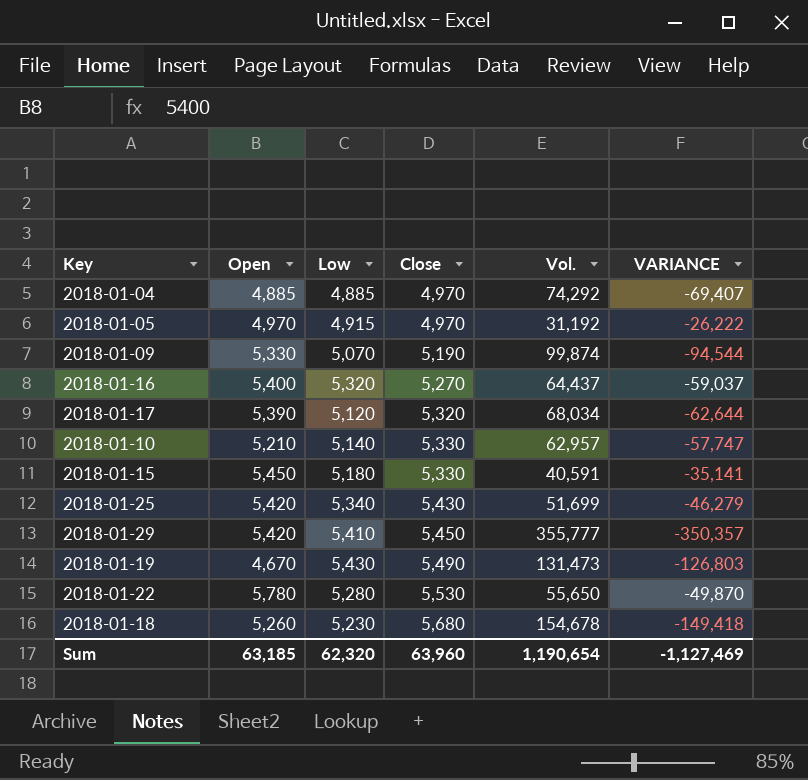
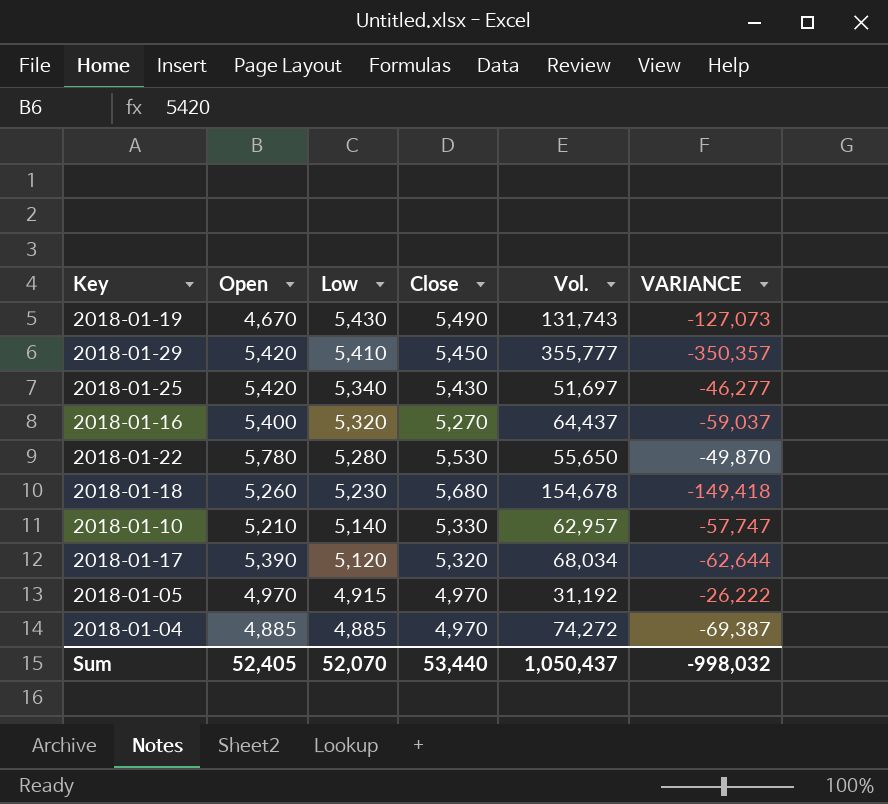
row order: Close ascending -> Low descending
row 2018-01-09: 5,330 | 5,070 | 5,190 | 99,874 | -94,544 -> none
row 2018-01-15: 5,450 | 5,180 | 5,330 | 40,591 | -35,141 -> none
2018-01-19 | Vol.: 131,473 -> 131,743
2018-01-19 | VARIANCE: -126,803 -> -127,073
2018-01-25 | Vol.: 51,699 -> 51,697
2018-01-25 | VARIANCE: -46,279 -> -46,277
2018-01-04 | Vol.: 74,292 -> 74,272
2018-01-04 | VARIANCE: -69,407 -> -69,387
Sum | Open: 63,185 -> 52,405
Sum | Low: 62,320 -> 52,070
Sum | Close: 63,960 -> 53,440
Sum | Vol.: 1,190,654 -> 1,050,437
Sum | VARIANCE: -1,127,469 -> -998,032

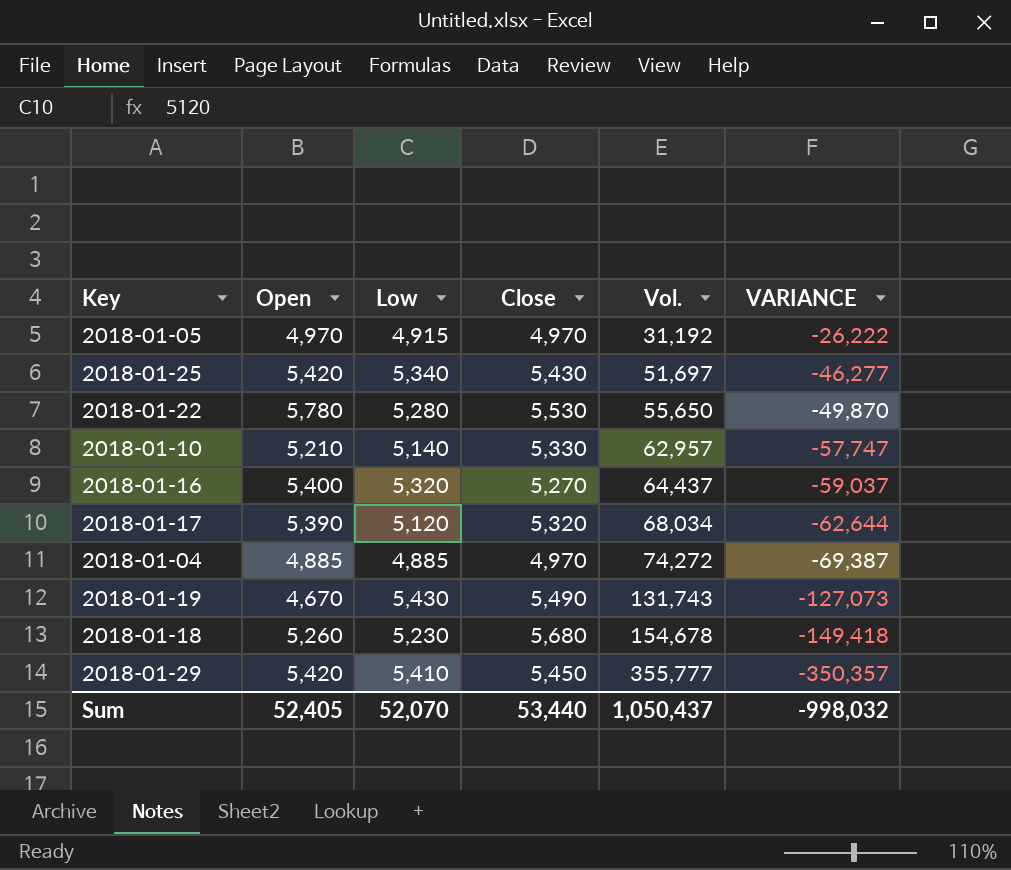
row order: Low descending -> Vol. ascending

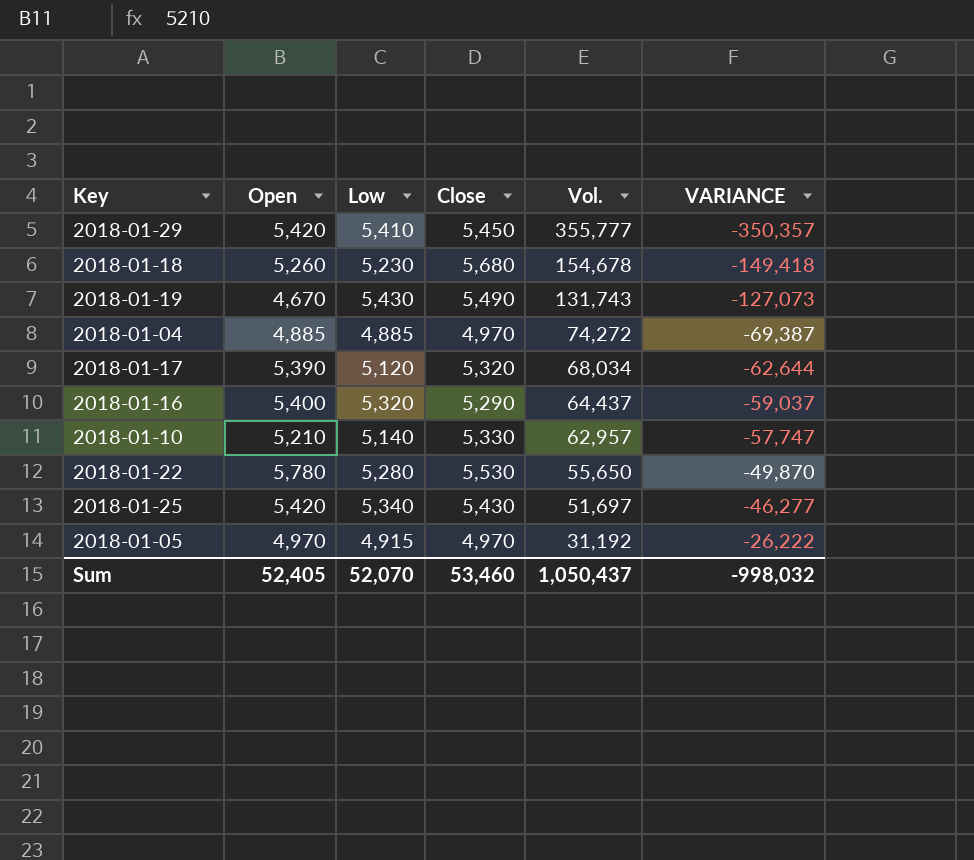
row order: Vol. ascending -> Vol. descending
2018-01-16 | Close: 5,270 -> 5,290
Sum | Close: 53,440 -> 53,460

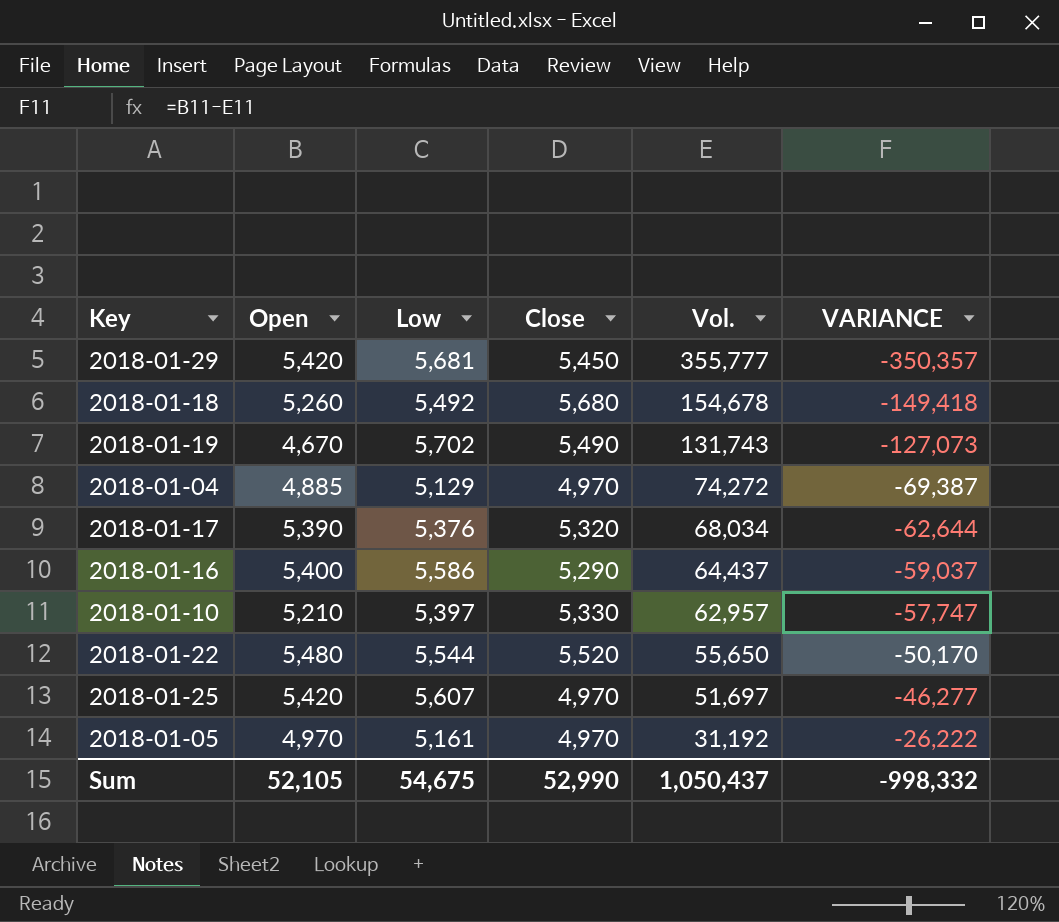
2018-01-29 | Low: 5,410 -> 5,681
2018-01-18 | Low: 5,230 -> 5,492
2018-01-19 | Low: 5,430 -> 5,702
2018-01-04 | Low: 4,885 -> 5,129
2018-01-17 | Low: 5,120 -> 5,376
2018-01-16 | Low: 5,320 -> 5,586
2018-01-10 | Low: 5,140 -> 5,397
2018-01-22 | Open: 5,780 -> 5,480
2018-01-22 | Low: 5,280 -> 5,544
2018-01-22 | Close: 5,530 -> 5,520
2018-01-22 | VARIANCE: -49,870 -> -50,170
2018-01-25 | Low: 5,340 -> 5,607
2018-01-25 | Close: 5,430 -> 4,970
2018-01-05 | Low: 4,915 -> 5,161
Sum | Open: 52,405 -> 52,105
Sum | Low: 52,070 -> 54,675
Sum | Close: 53,460 -> 52,990
Sum | VARIANCE: -998,032 -> -998,332

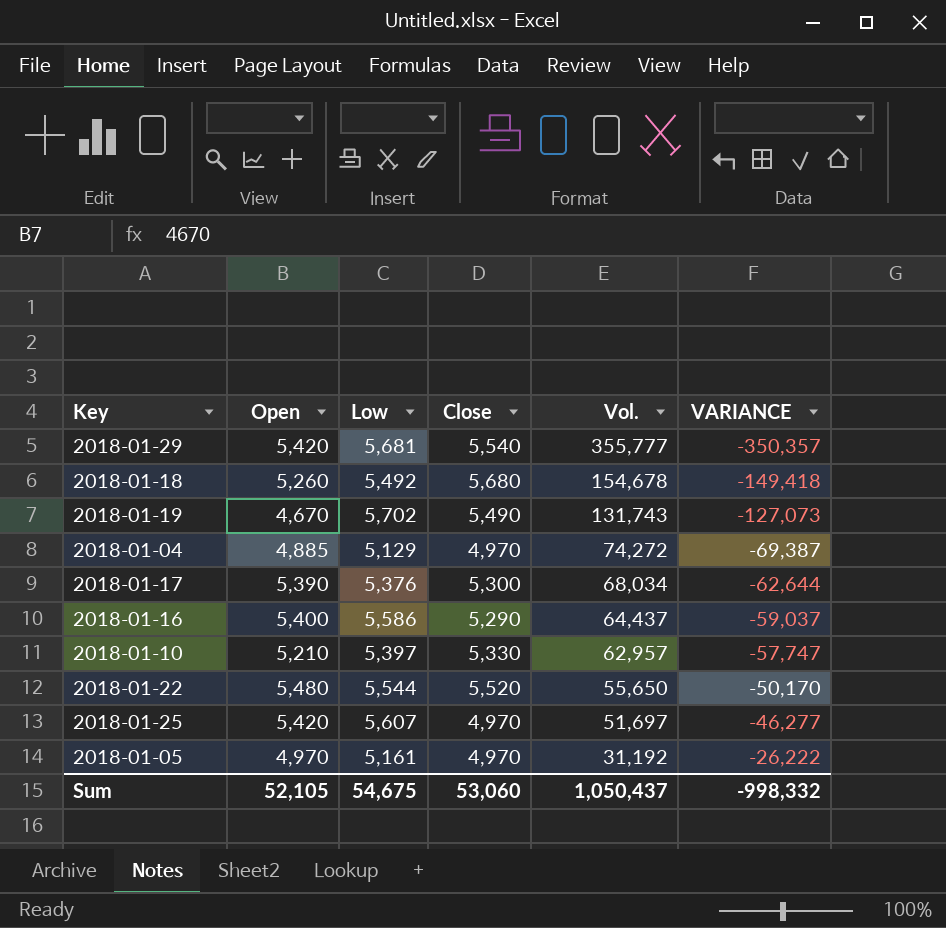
2018-01-29 | Close: 5,450 -> 5,540
2018-01-17 | Close: 5,320 -> 5,300
Sum | Close: 52,990 -> 53,060

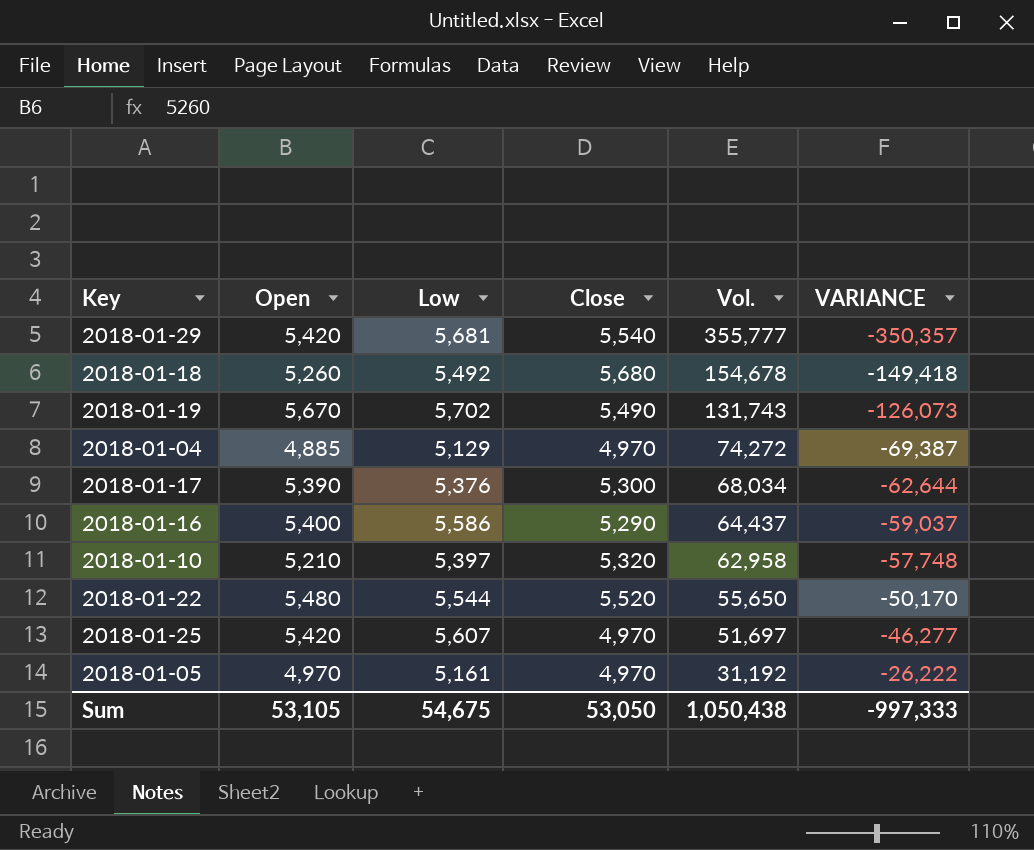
2018-01-19 | Open: 4,670 -> 5,670
2018-01-19 | VARIANCE: -127,073 -> -126,073
2018-01-10 | Close: 5,330 -> 5,320
2018-01-10 | Vol.: 62,957 -> 62,958
2018-01-10 | VARIANCE: -57,747 -> -57,748
Sum | Open: 52,105 -> 53,105
Sum | Close: 53,060 -> 53,050
Sum | Vol.: 1,050,437 -> 1,050,438
Sum | VARIANCE: -998,332 -> -997,333

